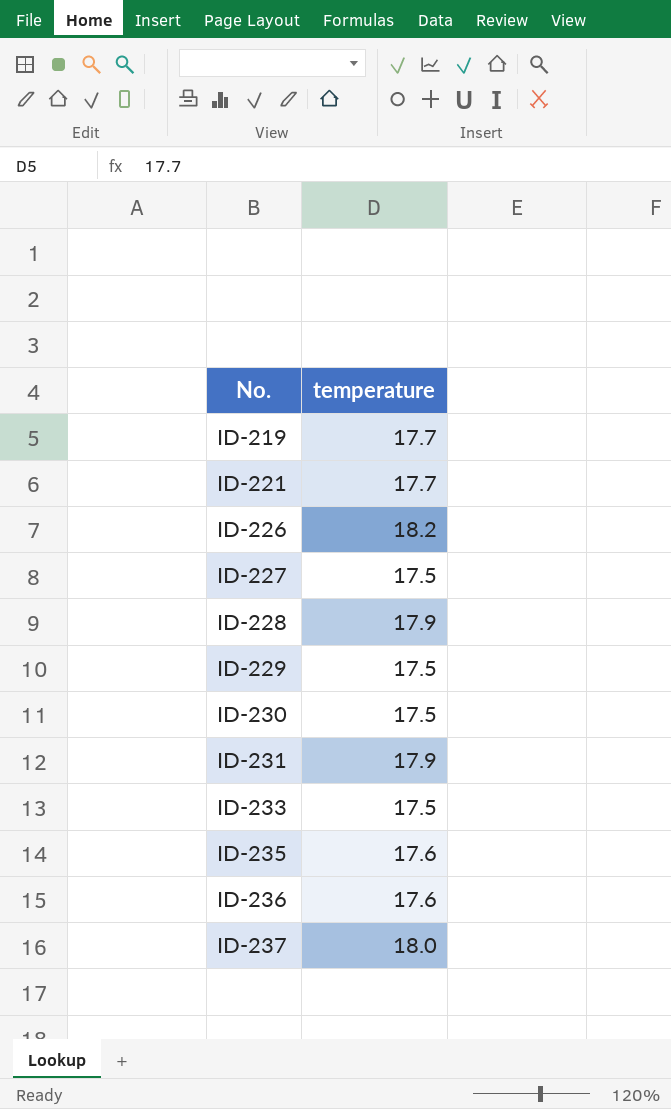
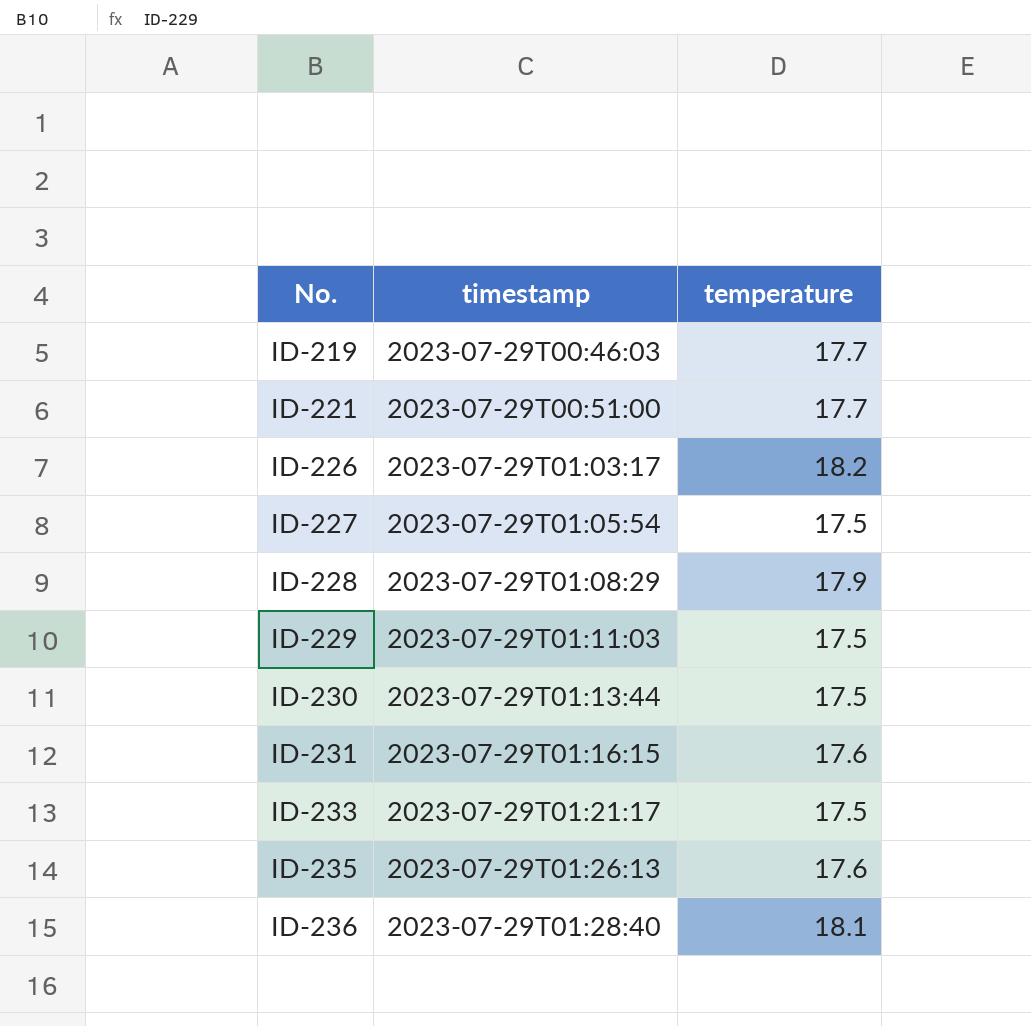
column timestamp | position: none -> 2
row ID-237: 18.0 -> none
ID-231 | temperature: 17.9 -> 17.6
ID-236 | temperature: 17.6 -> 18.1

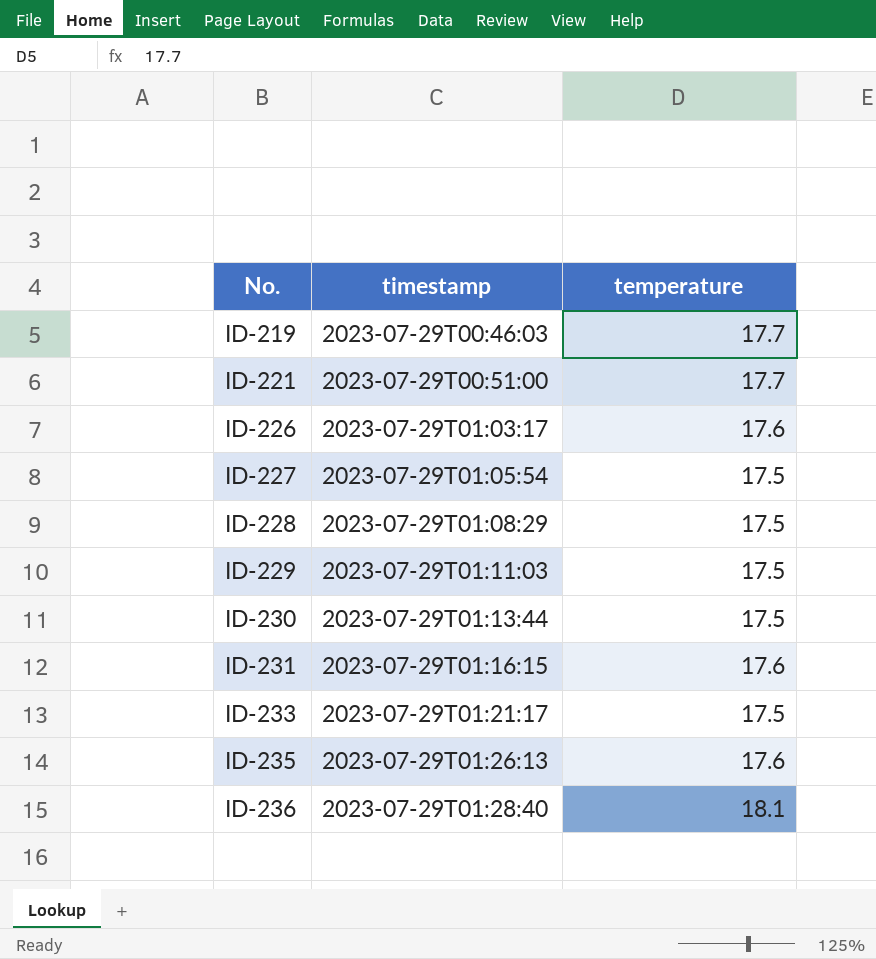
ID-226 | temperature: 18.2 -> 17.6
ID-228 | temperature: 17.9 -> 17.5

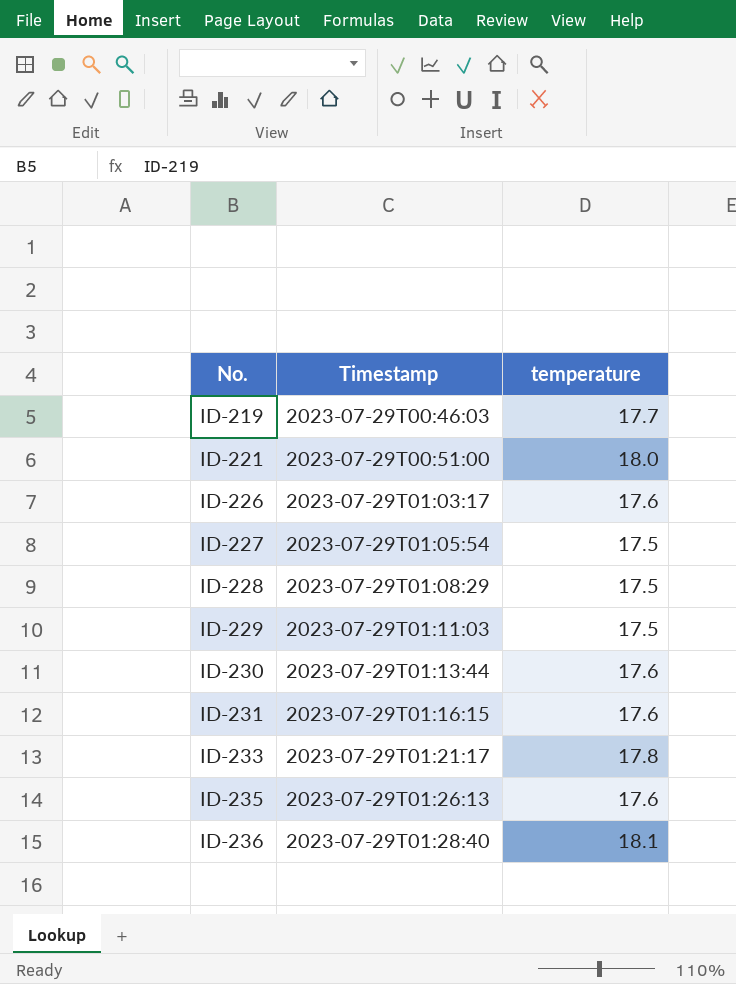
column name: timestamp -> Timestamp
ID-221 | temperature: 17.7 -> 18.0
ID-230 | temperature: 17.5 -> 17.6
ID-233 | temperature: 17.5 -> 17.8

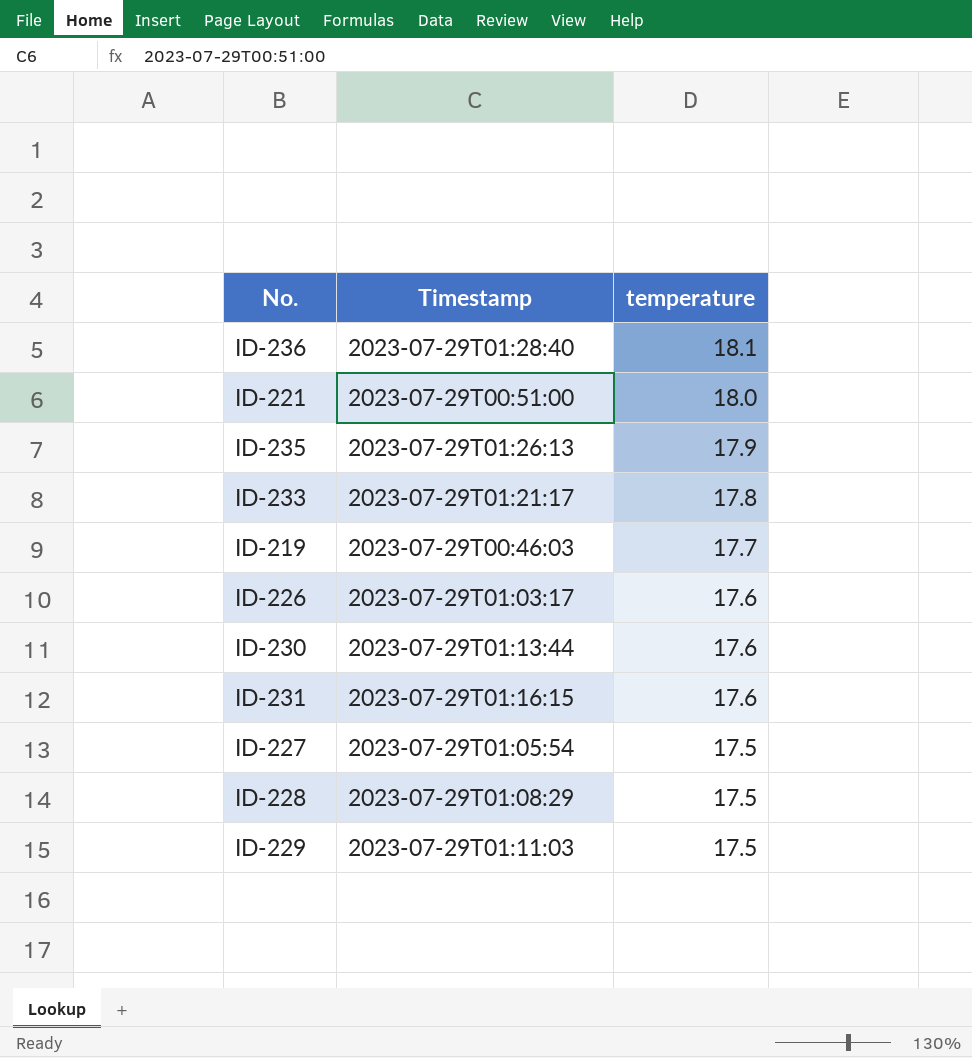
row order: No. ascending -> temperature descending
ID-235 | temperature: 17.6 -> 17.9

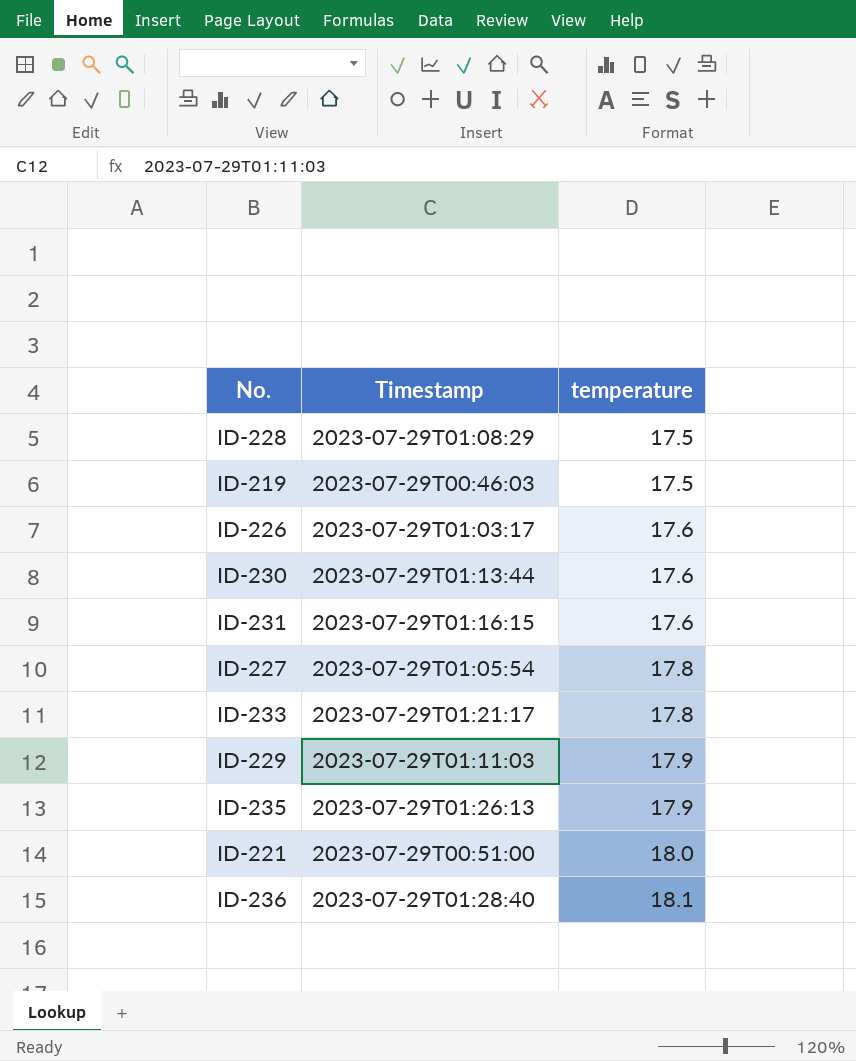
row order: temperature descending -> temperature ascending
ID-219 | temperature: 17.7 -> 17.5
ID-227 | temperature: 17.5 -> 17.8
ID-229 | temperature: 17.5 -> 17.9

